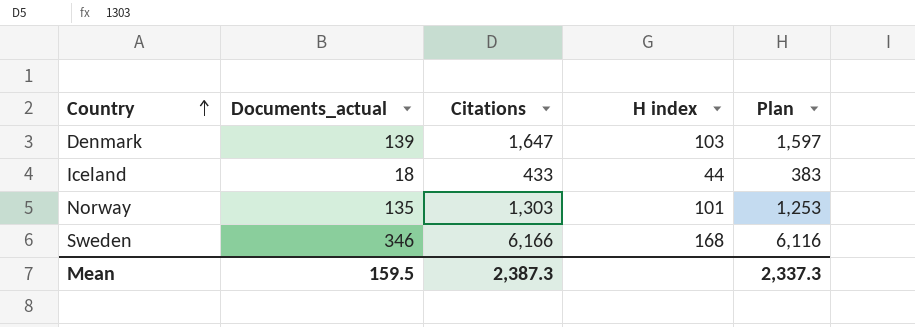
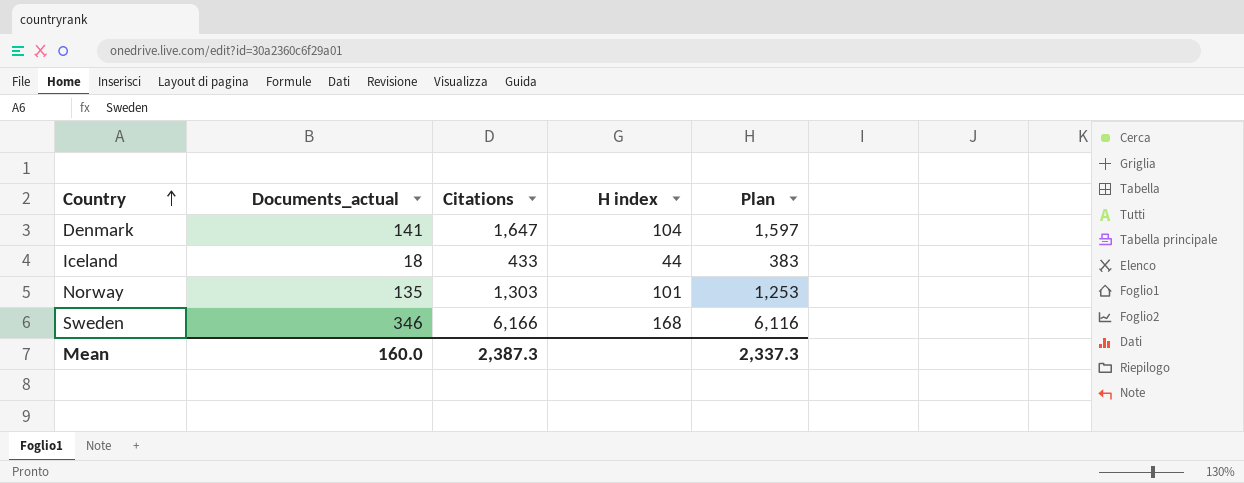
Denmark | Documents_actual: 139 -> 141
Denmark | H index: 103 -> 104
Mean | Documents_actual: 159.5 -> 160.0

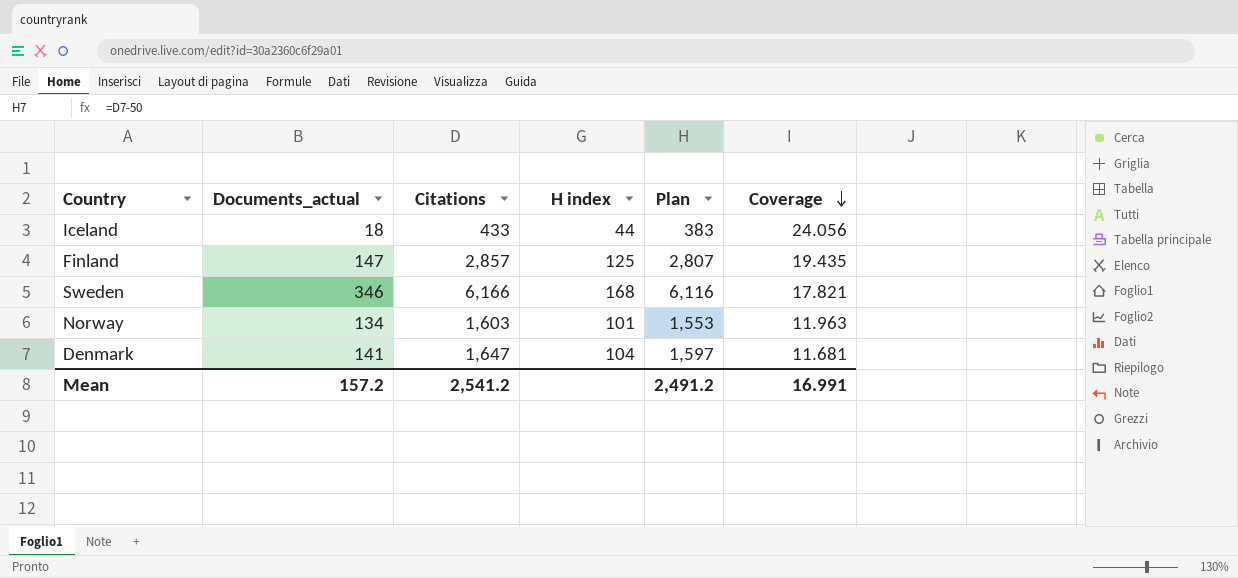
row order: Country ascending -> Coverage descending
column Coverage | formula: none -> [Citations] / [Documents_actual]
row Finland: none -> 147 | 2,857 | 125 | 2,807 | 19.435
Norway | Documents_actual: 135 -> 134
Norway | Citations: 1,303 -> 1,603
Norway | Plan: 1,253 -> 1,553
Mean | Documents_actual: 160.0 -> 157.2
Mean | Citations: 2,387.3 -> 2,541.2
Mean | Plan: 2,337.3 -> 2,491.2

